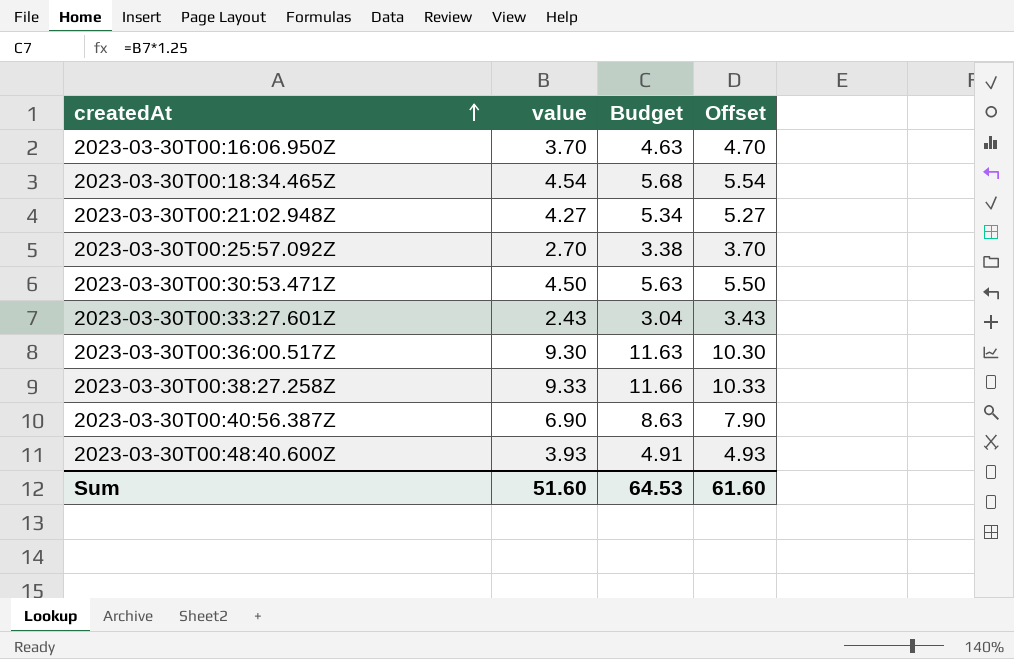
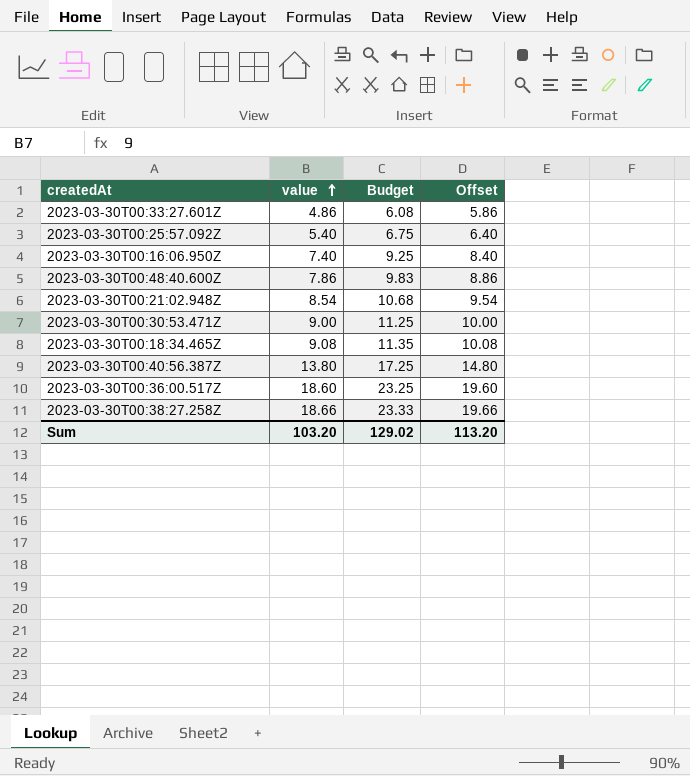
row order: createdAt ascending -> value ascending
2023-03-30T00:33:27.601Z | value: 2.43 -> 4.86
2023-03-30T00:33:27.601Z | Budget: 3.04 -> 6.08
2023-03-30T00:33:27.601Z | Offset: 3.43 -> 5.86
2023-03-30T00:25:57.092Z | value: 2.70 -> 5.40
2023-03-30T00:25:57.092Z | Budget: 3.38 -> 6.75
2023-03-30T00:25:57.092Z | Offset: 3.70 -> 6.40
2023-03-30T00:16:06.950Z | value: 3.70 -> 7.40
2023-03-30T00:16:06.950Z | Budget: 4.63 -> 9.25
2023-03-30T00:16:06.950Z | Offset: 4.70 -> 8.40
2023-03-30T00:48:40.600Z | value: 3.93 -> 7.86
2023-03-30T00:48:40.600Z | Budget: 4.91 -> 9.83
2023-03-30T00:48:40.600Z | Offset: 4.93 -> 8.86
2023-03-30T00:21:02.948Z | value: 4.27 -> 8.54
2023-03-30T00:21:02.948Z | Budget: 5.34 -> 10.68
2023-03-30T00:21:02.948Z | Offset: 5.27 -> 9.54
2023-03-30T00:30:53.471Z | value: 4.50 -> 9.00
2023-03-30T00:30:53.471Z | Budget: 5.63 -> 11.25
2023-03-30T00:30:53.471Z | Offset: 5.50 -> 10.00
2023-03-30T00:18:34.465Z | value: 4.54 -> 9.08
2023-03-30T00:18:34.465Z | Budget: 5.68 -> 11.35
2023-03-30T00:18:34.465Z | Offset: 5.54 -> 10.08
2023-03-30T00:40:56.387Z | value: 6.90 -> 13.80
2023-03-30T00:40:56.387Z | Budget: 8.63 -> 17.25
2023-03-30T00:40:56.387Z | Offset: 7.90 -> 14.80
2023-03-30T00:36:00.517Z | value: 9.30 -> 18.60
2023-03-30T00:36:00.517Z | Budget: 11.63 -> 23.25
2023-03-30T00:36:00.517Z | Offset: 10.30 -> 19.60
2023-03-30T00:38:27.258Z | value: 9.33 -> 18.66
2023-03-30T00:38:27.258Z | Budget: 11.66 -> 23.33
2023-03-30T00:38:27.258Z | Offset: 10.33 -> 19.66
Sum | value: 51.60 -> 103.20
Sum | Budget: 64.53 -> 129.02
Sum | Offset: 61.60 -> 113.20

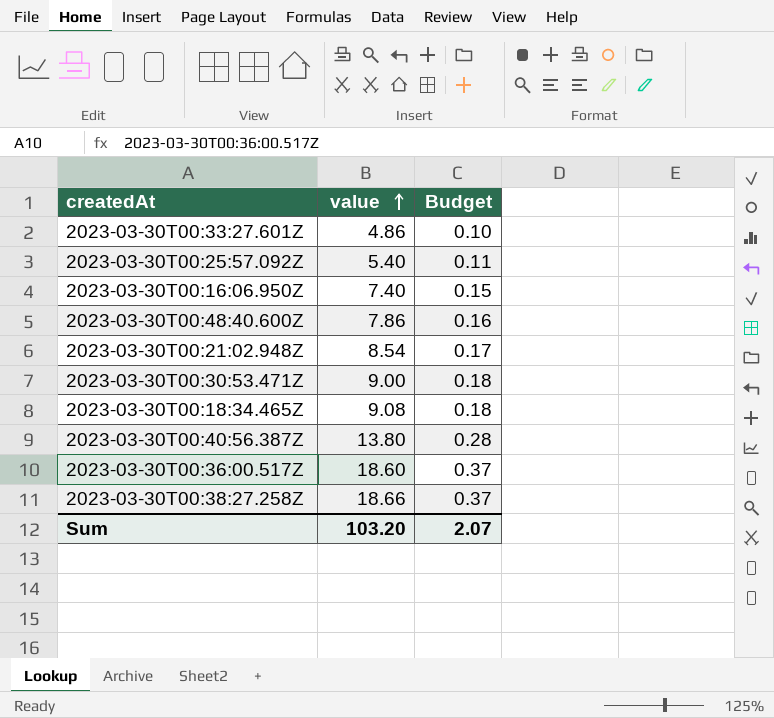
column Offset | formula: [value] + 1 -> none
column Budget | formula: [value] * 1.25 -> [value] * 0.02
Sum | Budget: 129.02 -> 2.07

